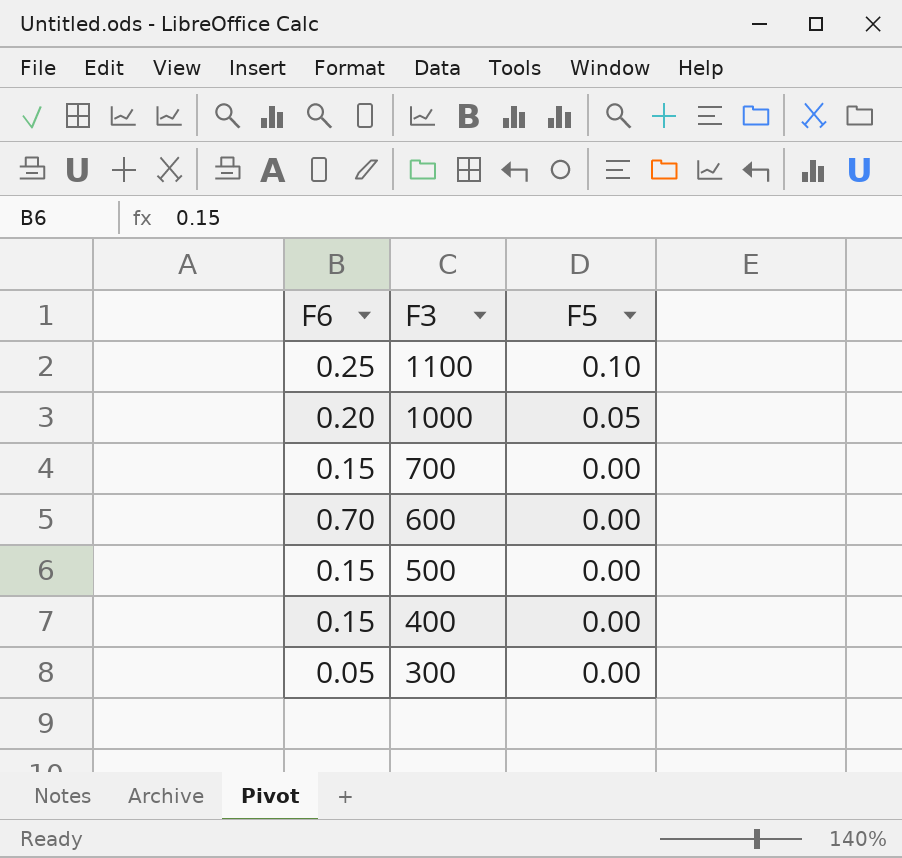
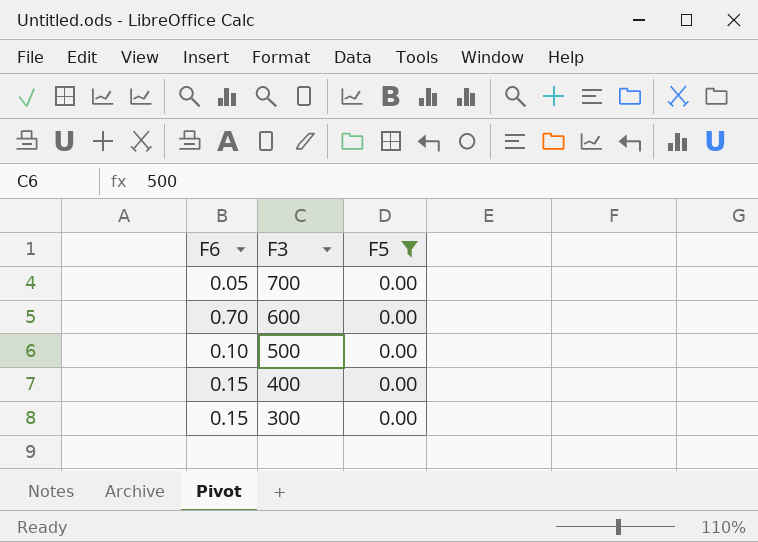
filter: none -> F5 = 0.00
700 | F6: 0.15 -> 0.05
500 | F6: 0.15 -> 0.10
300 | F6: 0.05 -> 0.15

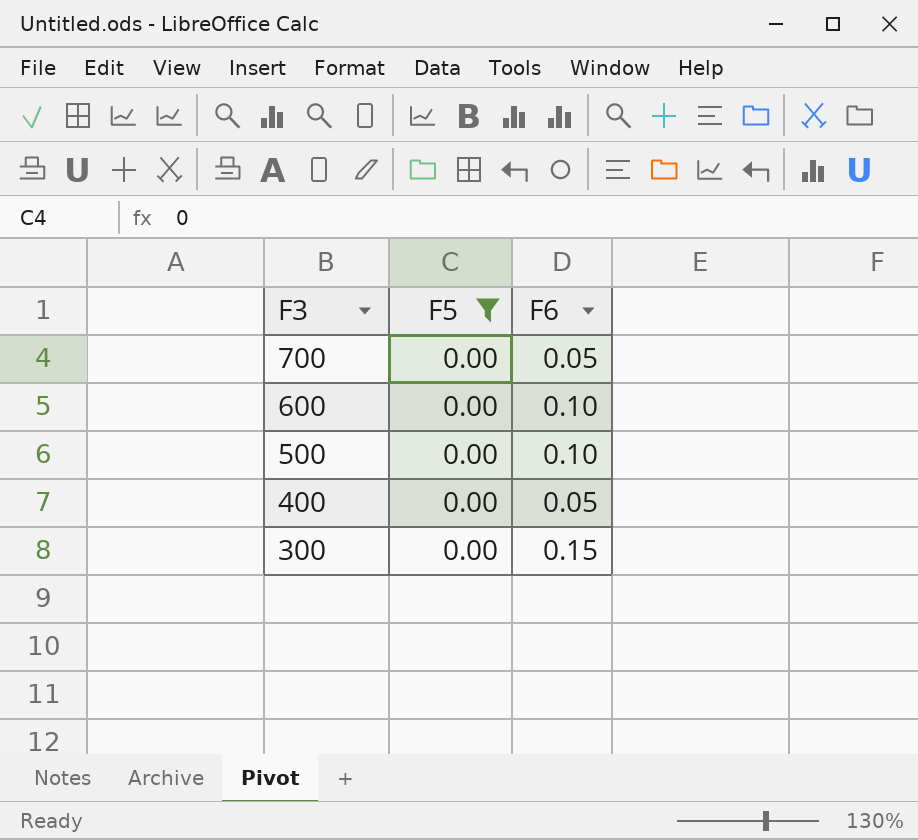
column F6 | position: 1 -> 3
600 | F6: 0.70 -> 0.10
400 | F6: 0.15 -> 0.05

